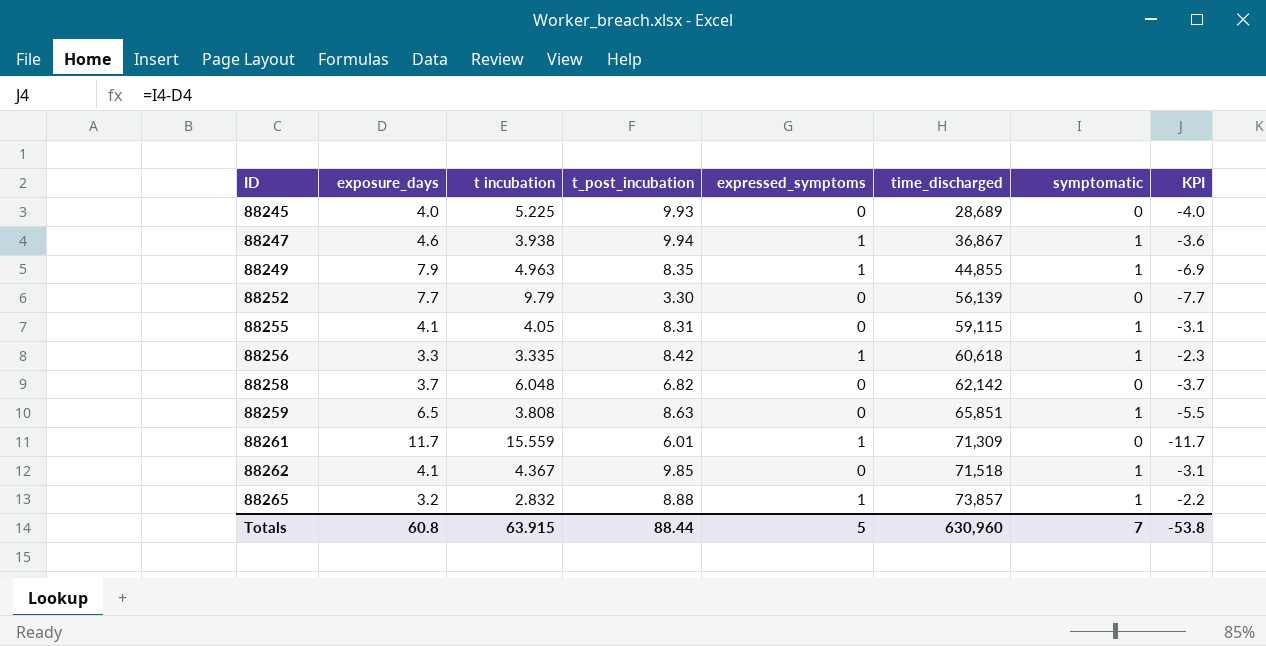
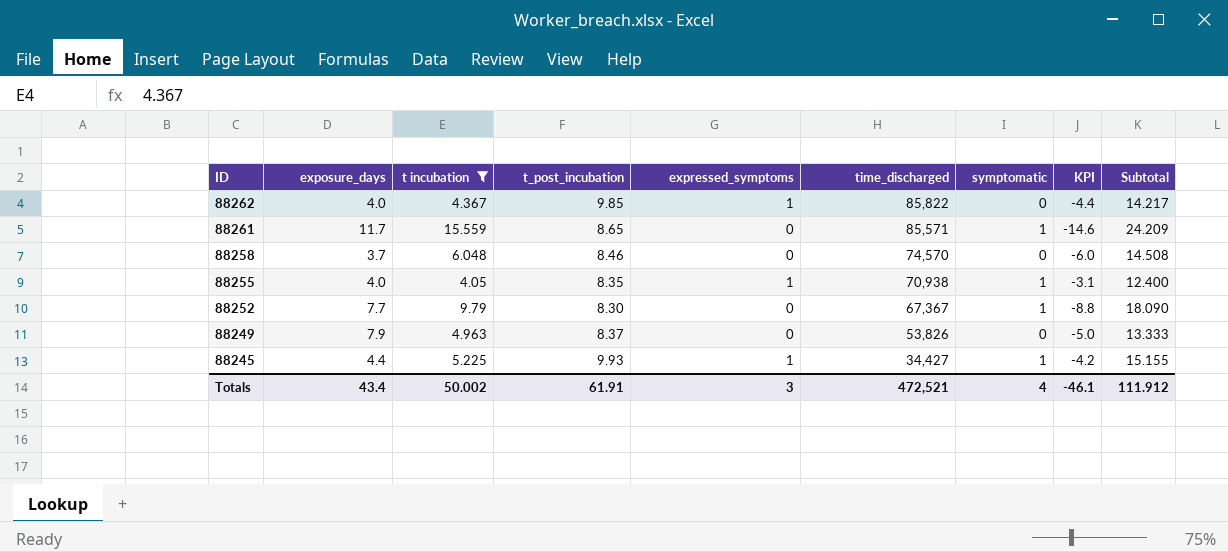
filter: none -> t incubation >= 4.05
row order: ID ascending -> ID descending
column KPI | formula: [symptomatic] - [exposure_days] -> [symptomatic] - [t incubation]
column Subtotal | formula: none -> [t incubation] + [t_post_incubation]
88262 | exposure_days: 4.1 -> 4.0
88262 | expressed_symptoms: 0 -> 1
88262 | time_discharged: 71,518 -> 85,822
88262 | symptomatic: 1 -> 0
88261 | t_post_incubation: 6.01 -> 8.65
88261 | expressed_symptoms: 1 -> 0
88261 | time_discharged: 71,309 -> 85,571
88261 | symptomatic: 0 -> 1
88258 | t_post_incubation: 6.82 -> 8.46
88258 | time_discharged: 62,142 -> 74,570
88255 | exposure_days: 4.1 -> 4.0
88255 | t_post_incubation: 8.31 -> 8.35
88255 | expressed_symptoms: 0 -> 1
88255 | time_discharged: 59,115 -> 70,938
88252 | t_post_incubation: 3.30 -> 8.30
88252 | time_discharged: 56,139 -> 67,367
88252 | symptomatic: 0 -> 1
88249 | t_post_incubation: 8.35 -> 8.37
88249 | expressed_symptoms: 1 -> 0
88249 | time_discharged: 44,855 -> 53,826
88249 | symptomatic: 1 -> 0
88245 | exposure_days: 4.0 -> 4.4
88245 | expressed_symptoms: 0 -> 1
88245 | time_discharged: 28,689 -> 34,427
88245 | symptomatic: 0 -> 1
Totals | exposure_days: 60.8 -> 43.4
Totals | t incubation: 63.915 -> 50.002
Totals | t_post_incubation: 88.44 -> 61.91
Totals | expressed_symptoms: 5 -> 3
Totals | time_discharged: 630,960 -> 472,521
Totals | symptomatic: 7 -> 4
Totals | KPI: -53.8 -> -46.1

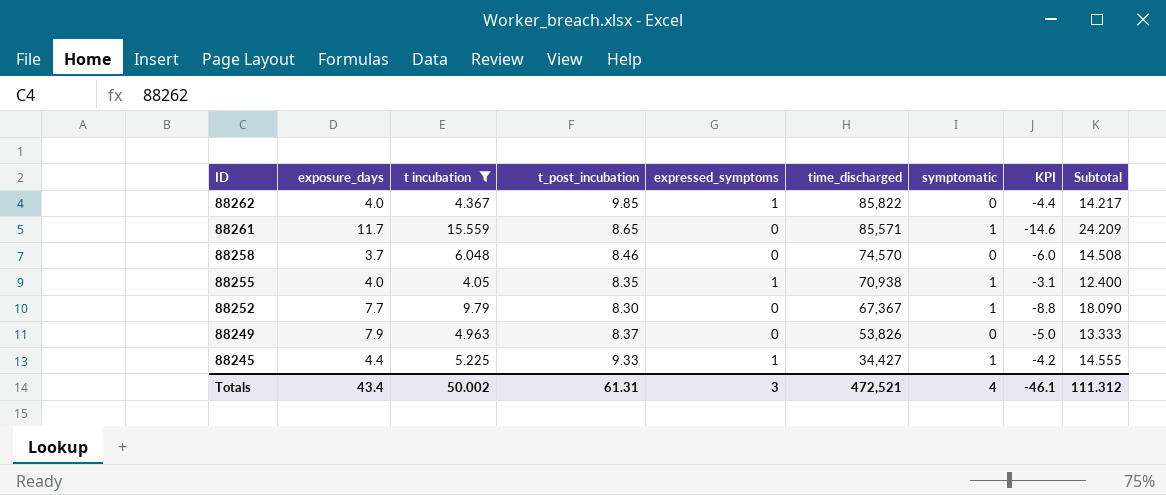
88245 | t_post_incubation: 9.93 -> 9.33
88245 | Subtotal: 15.155 -> 14.555
Totals | t_post_incubation: 61.91 -> 61.31
Totals | Subtotal: 111.912 -> 111.312

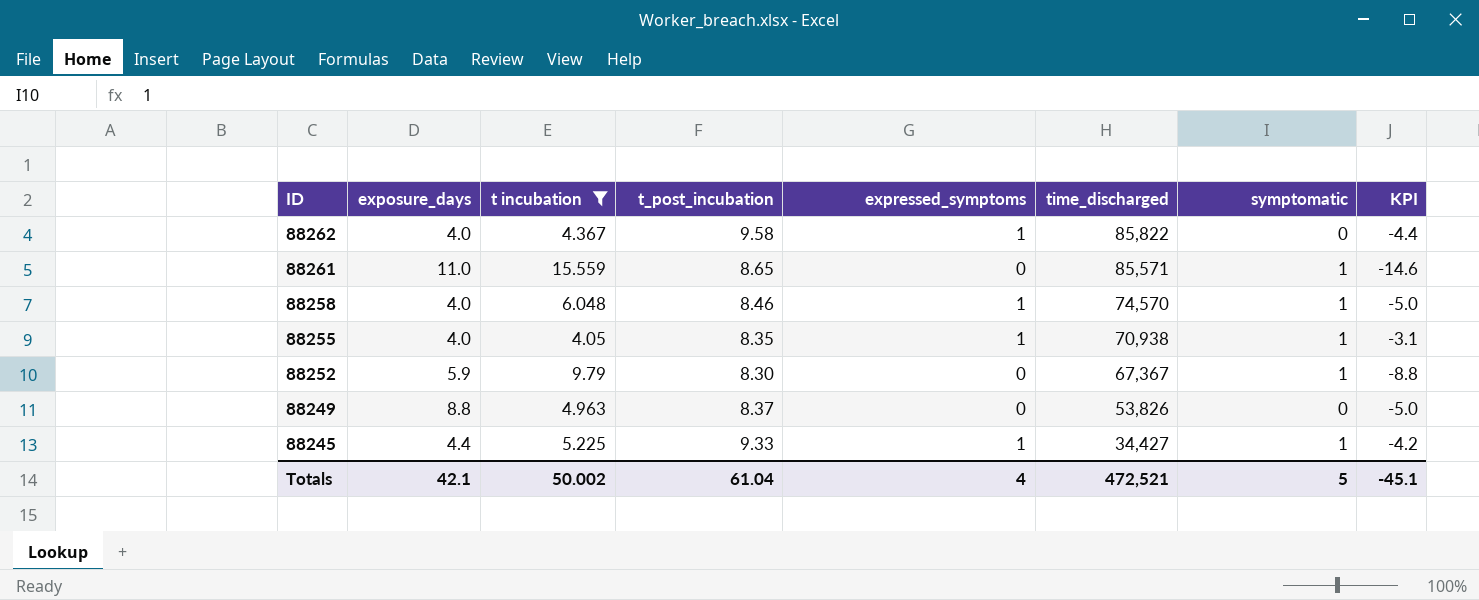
column Subtotal | formula: [t incubation] + [t_post_incubation] -> none
88262 | t_post_incubation: 9.85 -> 9.58
88261 | exposure_days: 11.7 -> 11.0
88258 | exposure_days: 3.7 -> 4.0
88258 | expressed_symptoms: 0 -> 1
88258 | symptomatic: 0 -> 1
88258 | KPI: -6.0 -> -5.0
88252 | exposure_days: 7.7 -> 5.9
88249 | exposure_days: 7.9 -> 8.8
Totals | exposure_days: 43.4 -> 42.1
Totals | t_post_incubation: 61.31 -> 61.04
Totals | expressed_symptoms: 3 -> 4
Totals | symptomatic: 4 -> 5
Totals | KPI: -46.1 -> -45.1

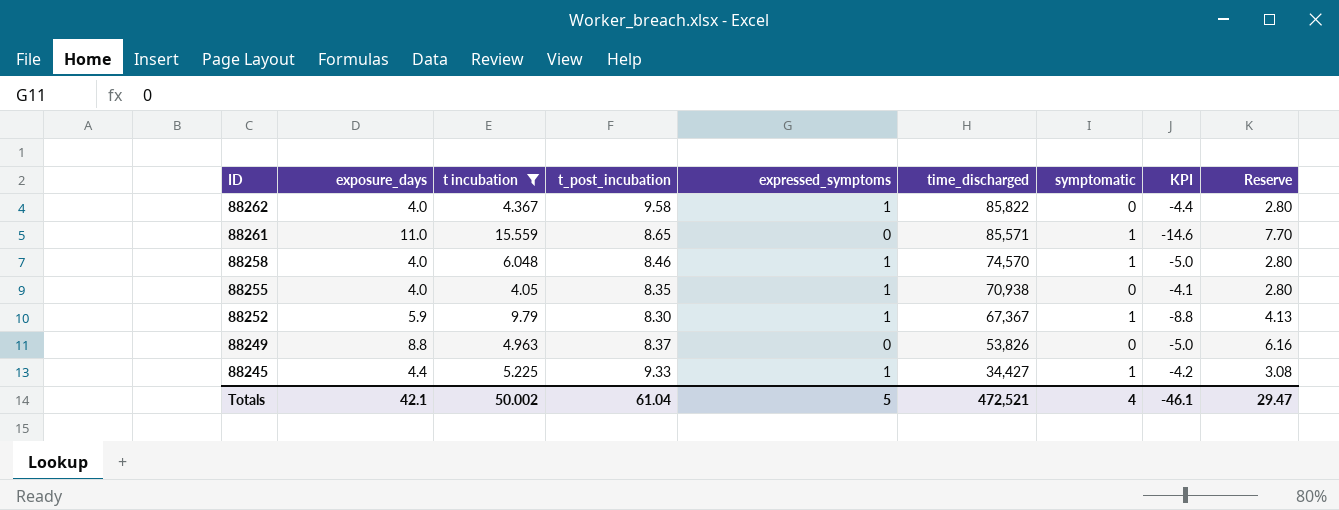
column Reserve | formula: none -> [exposure_days] * 0.7
88255 | symptomatic: 1 -> 0
88255 | KPI: -3.1 -> -4.1
88252 | expressed_symptoms: 0 -> 1
Totals | expressed_symptoms: 4 -> 5
Totals | symptomatic: 5 -> 4
Totals | KPI: -45.1 -> -46.1

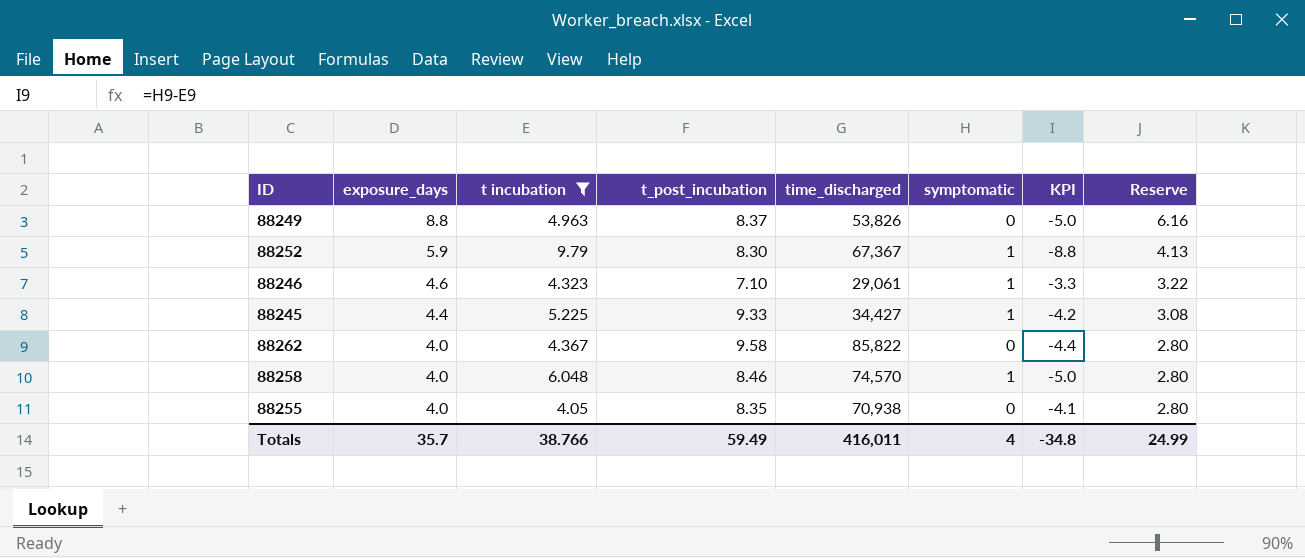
row order: ID descending -> exposure_days descending
column expressed_symptoms | position: 5 -> none
row 88261: 11.0 | 15.559 | 8.65 | 0 | 85,571 | 1 | -14.6 | 7.70 -> none
row 88246: none -> 4.6 | 4.323 | 7.10 | 29,061 | 1 | -3.3 | 3.22
Totals | exposure_days: 42.1 -> 35.7
Totals | t incubation: 50.002 -> 38.766
Totals | t_post_incubation: 61.04 -> 59.49
Totals | time_discharged: 472,521 -> 416,011
Totals | KPI: -46.1 -> -34.8
Totals | Reserve: 29.47 -> 24.99

